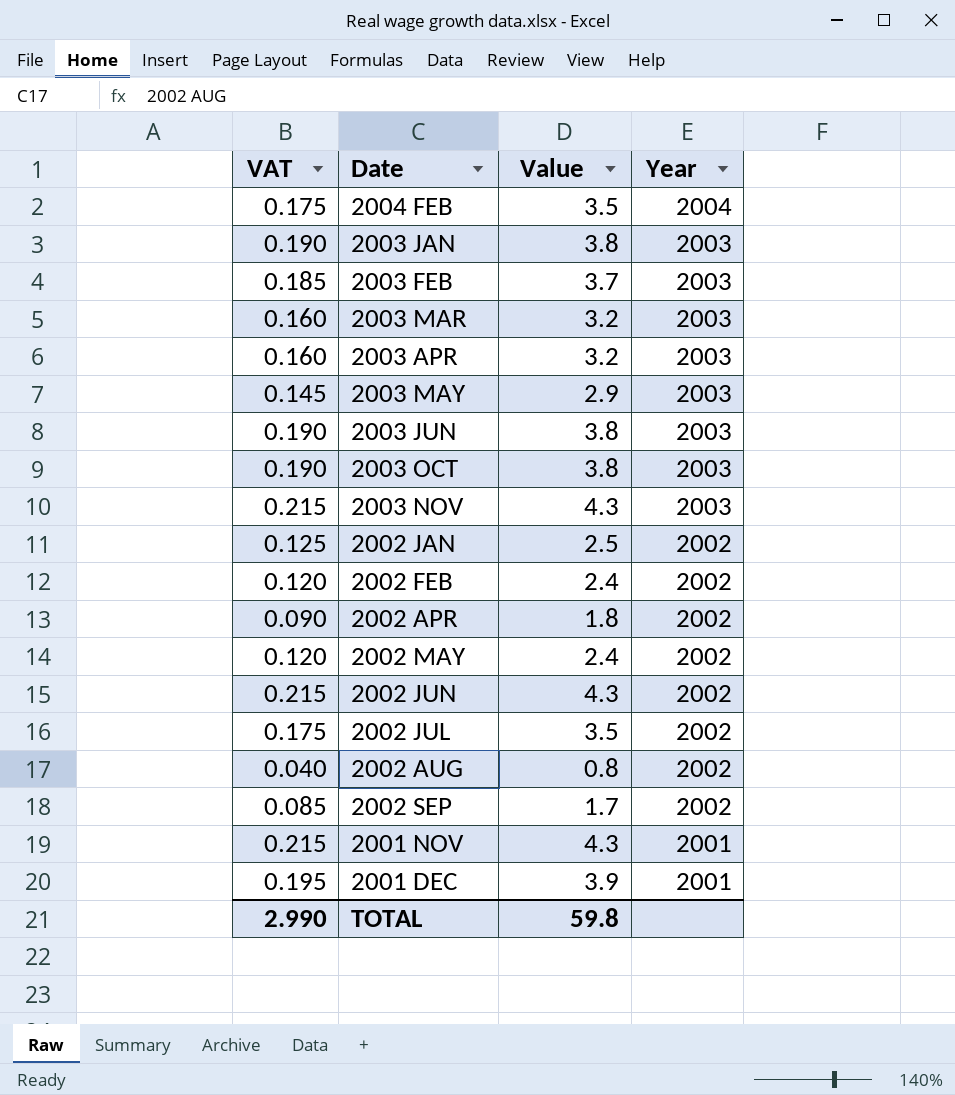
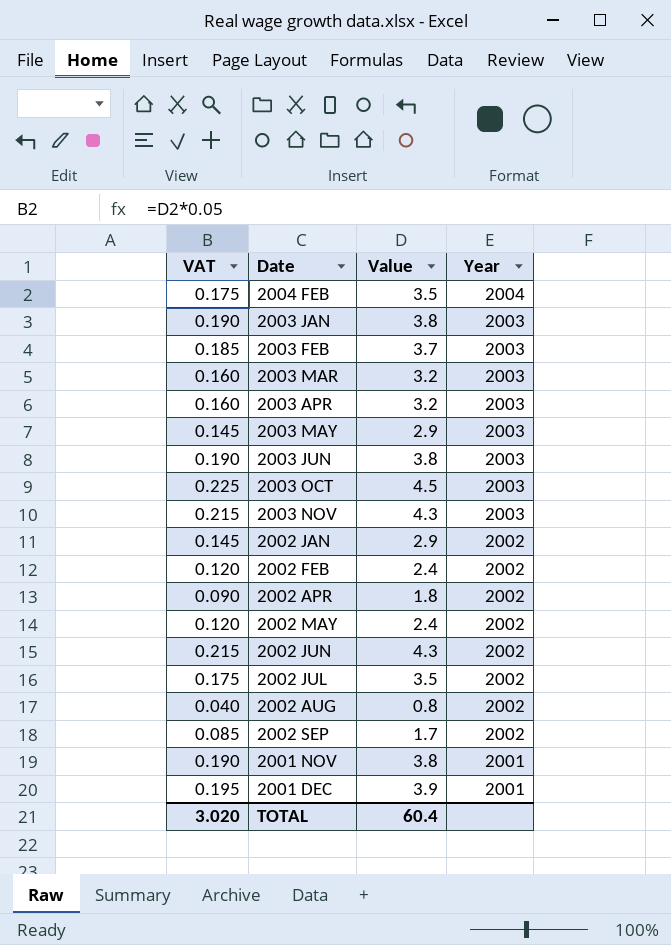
2003 OCT | VAT: 0.190 -> 0.225
2003 OCT | Value: 3.8 -> 4.5
2002 JAN | VAT: 0.125 -> 0.145
2002 JAN | Value: 2.5 -> 2.9
2001 NOV | VAT: 0.215 -> 0.190
2001 NOV | Value: 4.3 -> 3.8
TOTAL | VAT: 2.990 -> 3.020
TOTAL | Value: 59.8 -> 60.4

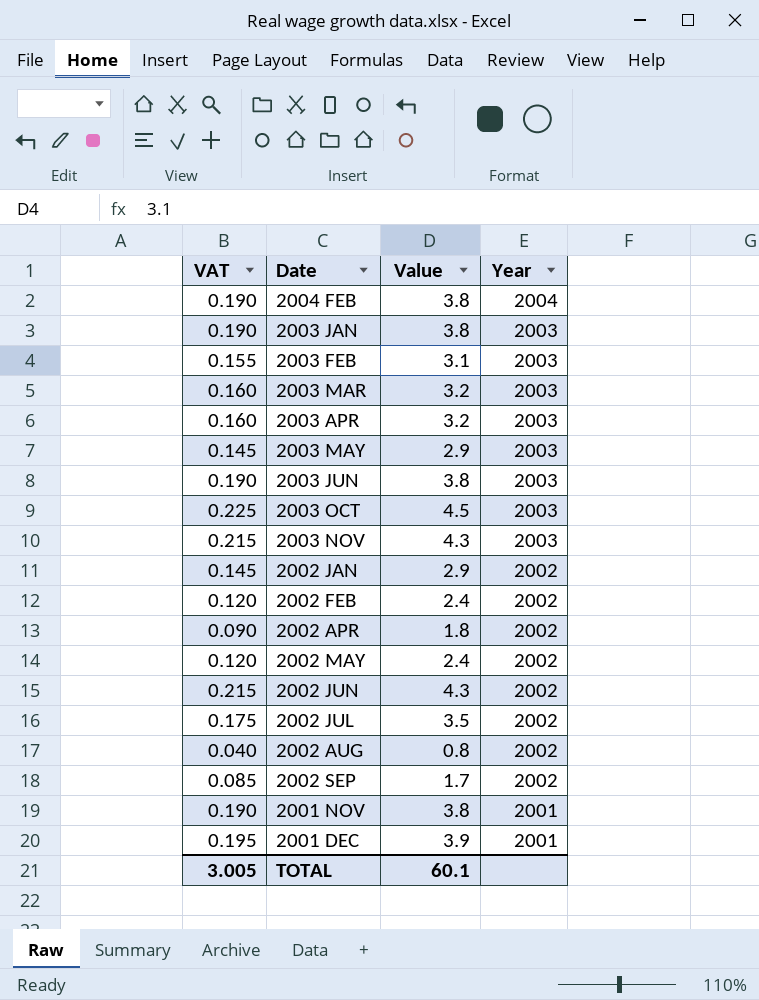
2004 FEB | VAT: 0.175 -> 0.190
2004 FEB | Value: 3.5 -> 3.8
2003 FEB | VAT: 0.185 -> 0.155
2003 FEB | Value: 3.7 -> 3.1
TOTAL | VAT: 3.020 -> 3.005
TOTAL | Value: 60.4 -> 60.1

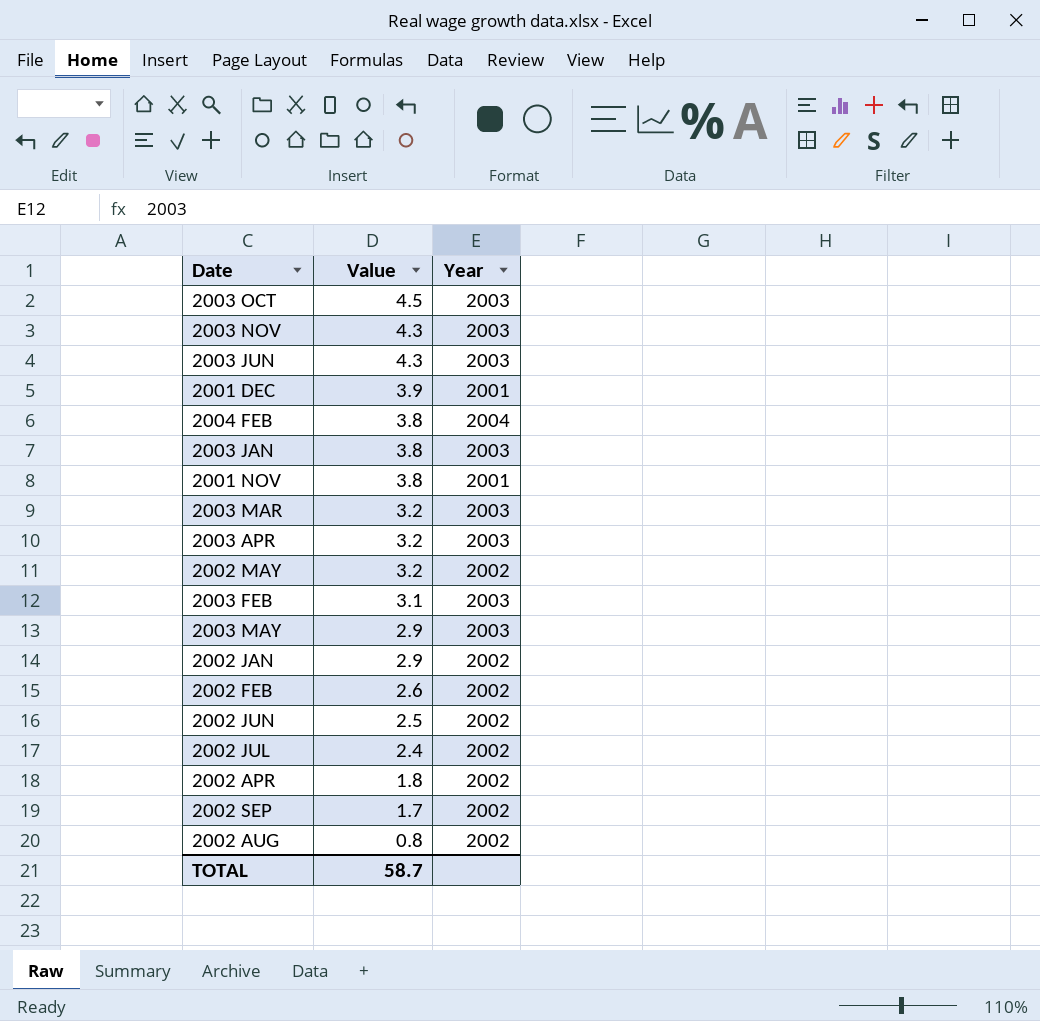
row order: Year descending -> Value descending
column VAT | formula: [Value] * 0.05 -> none
2003 JUN | Value: 3.8 -> 4.3
2002 MAY | Value: 2.4 -> 3.2
2002 FEB | Value: 2.4 -> 2.6
2002 JUN | Value: 4.3 -> 2.5
2002 JUL | Value: 3.5 -> 2.4
TOTAL | Value: 60.1 -> 58.7

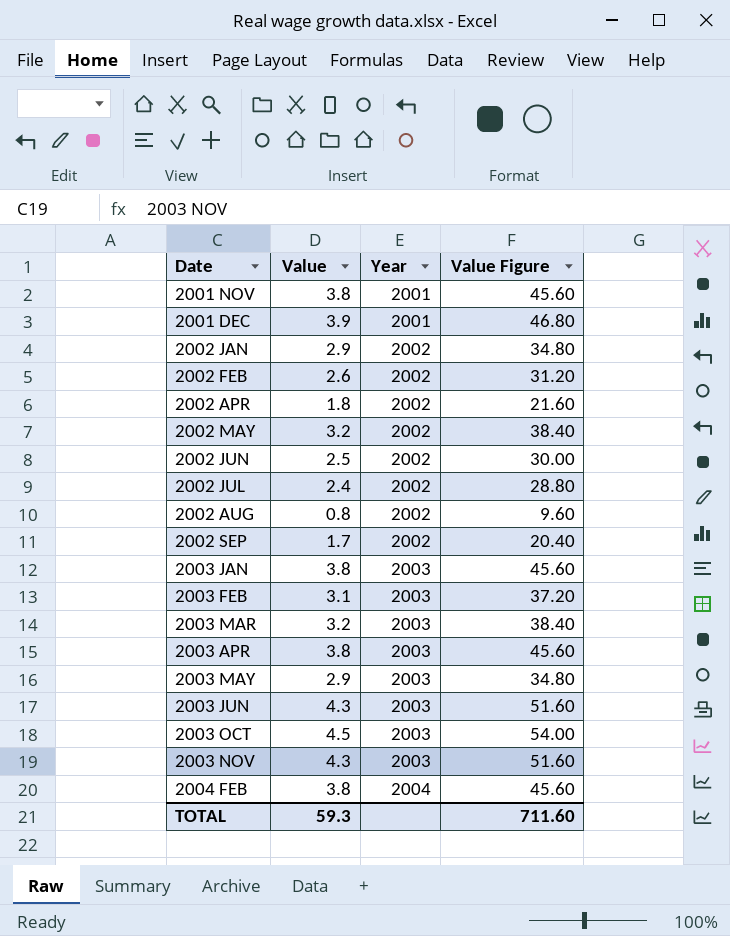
row order: Value descending -> Date ascending
column Value Figure | formula: none -> [Value] * 12
2003 APR | Value: 3.2 -> 3.8
TOTAL | Value: 58.7 -> 59.3

